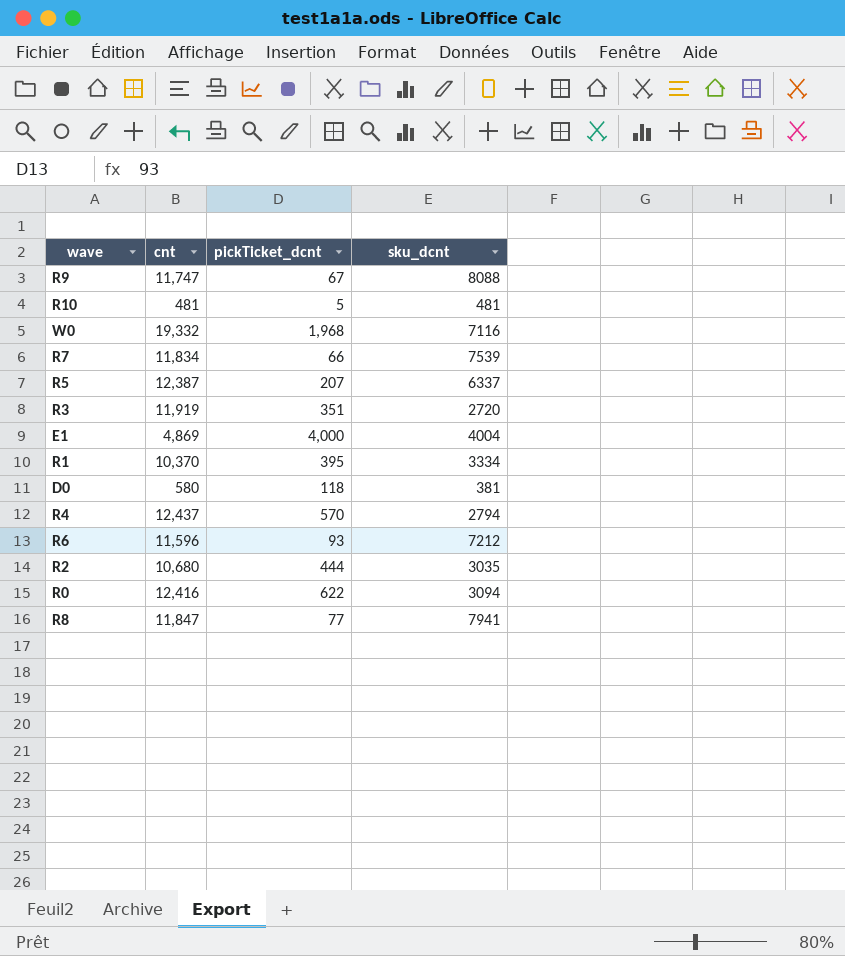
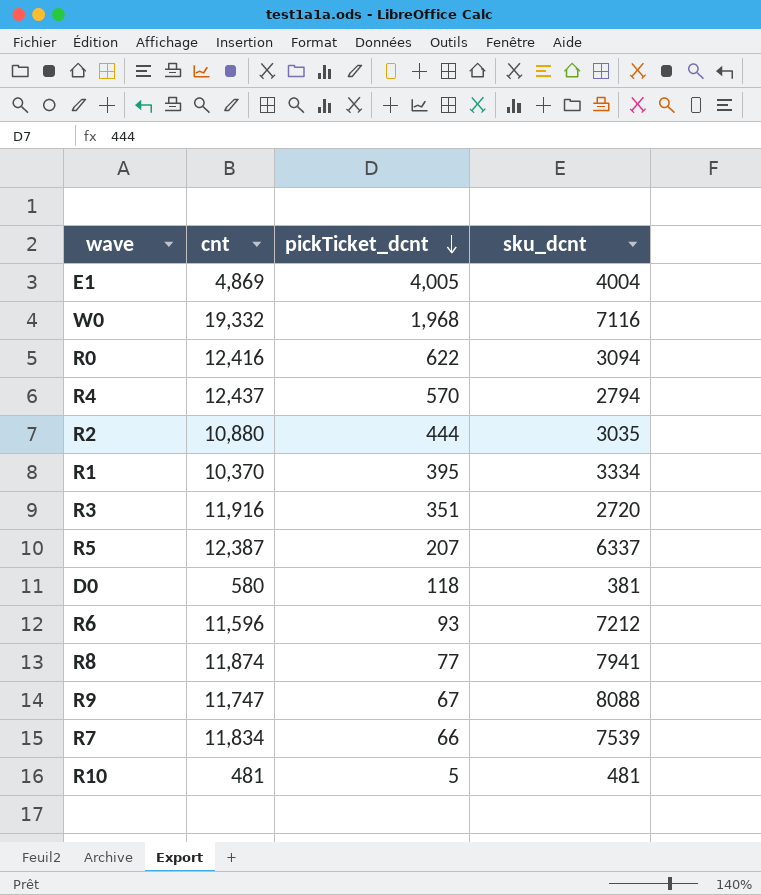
row order: none -> pickTicket_dcnt descending
E1 | pickTicket_dcnt: 4,000 -> 4,005
R2 | cnt: 10,680 -> 10,880
R3 | cnt: 11,919 -> 11,916
R8 | cnt: 11,847 -> 11,874

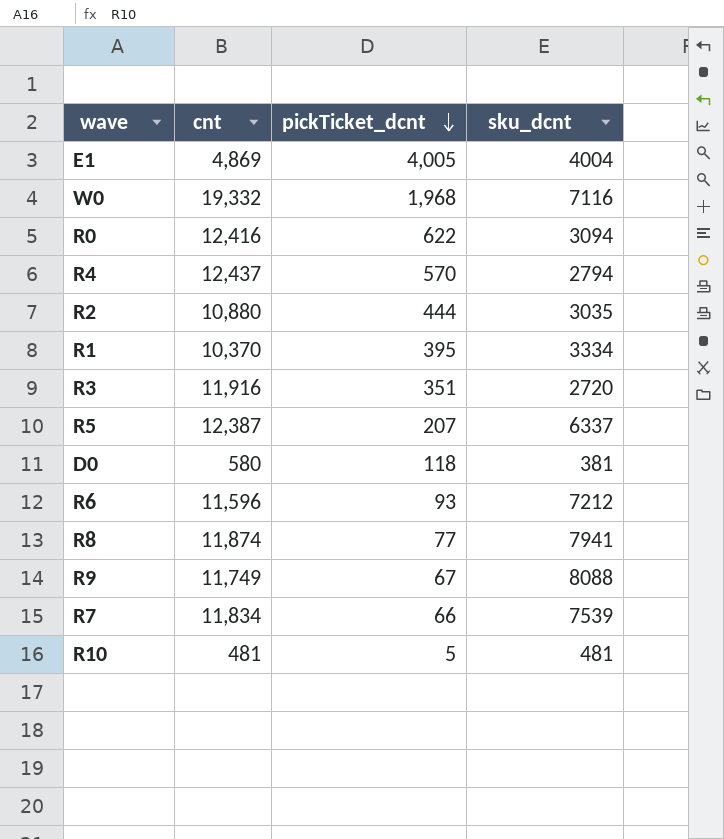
R9 | cnt: 11,747 -> 11,749

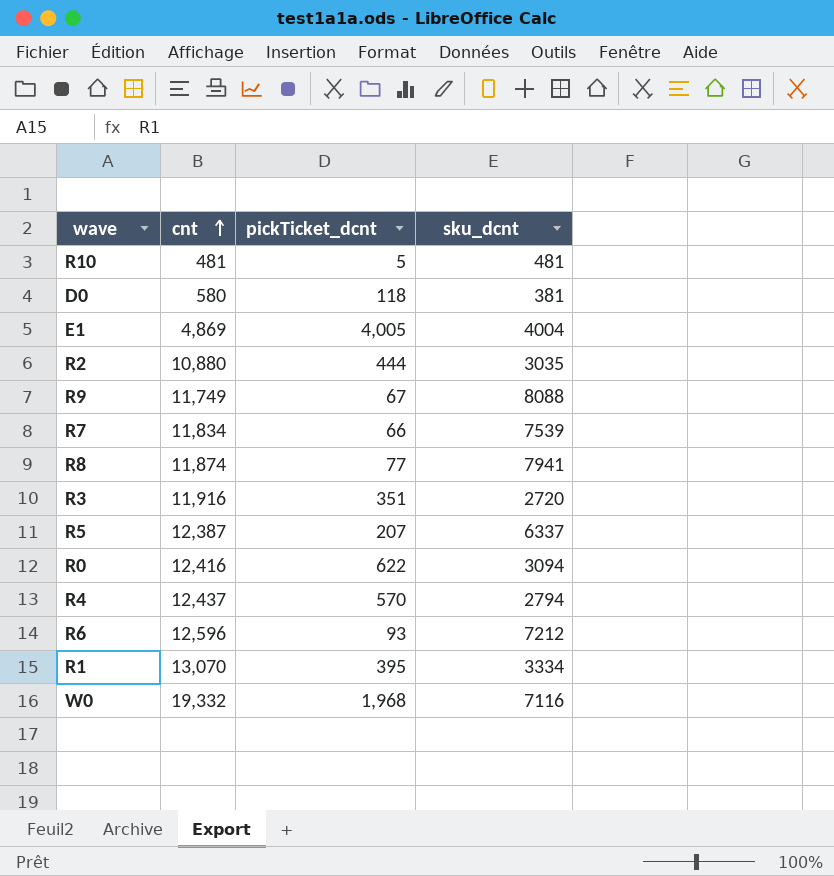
row order: pickTicket_dcnt descending -> cnt ascending
R6 | cnt: 11,596 -> 12,596
R1 | cnt: 10,370 -> 13,070

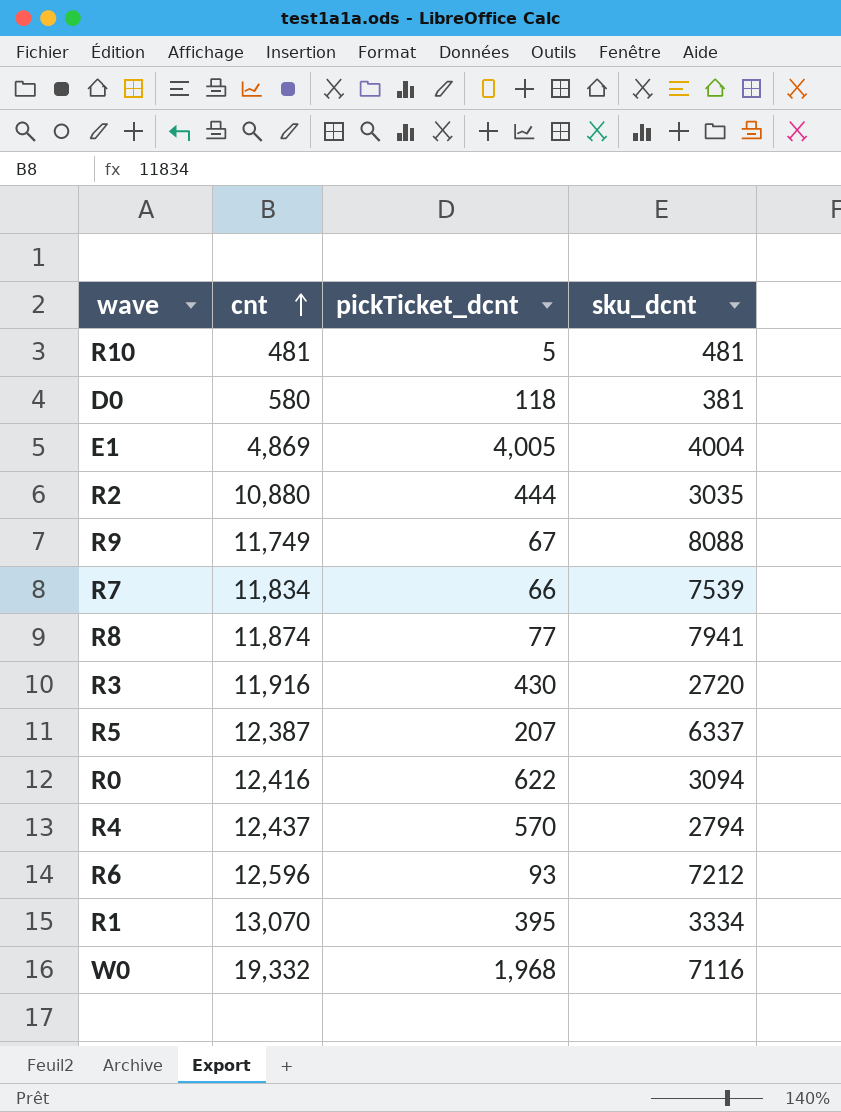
R3 | pickTicket_dcnt: 351 -> 430

